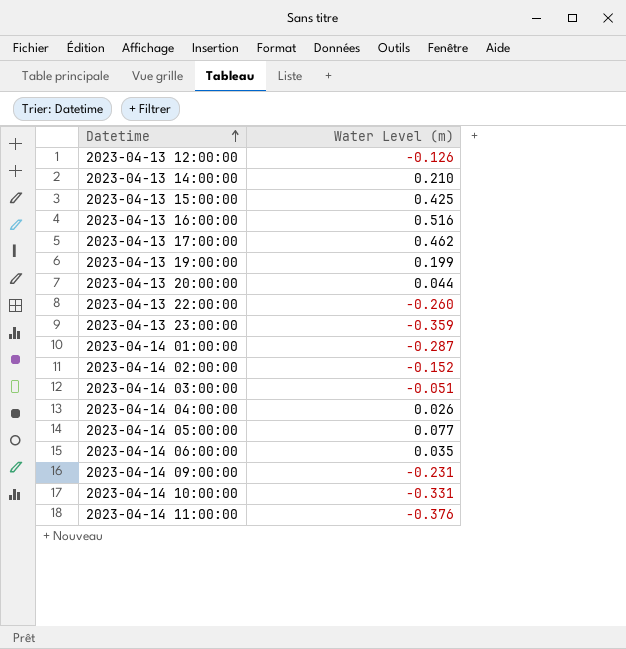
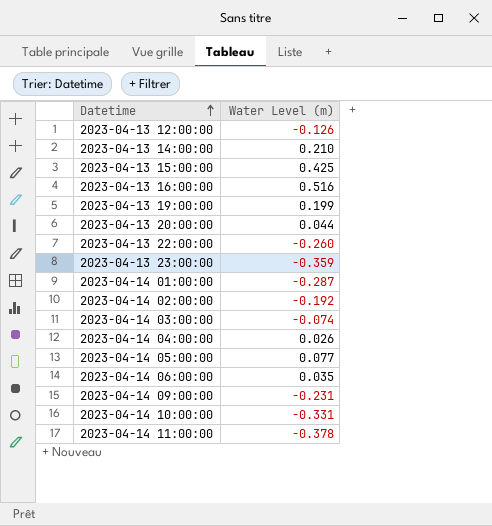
row 2023-04-13 17:00:00: 0.462 -> none
2023-04-14 02:00:00 | Water Level (m): -0.152 -> -0.192
2023-04-14 03:00:00 | Water Level (m): -0.051 -> -0.074
2023-04-14 11:00:00 | Water Level (m): -0.376 -> -0.378

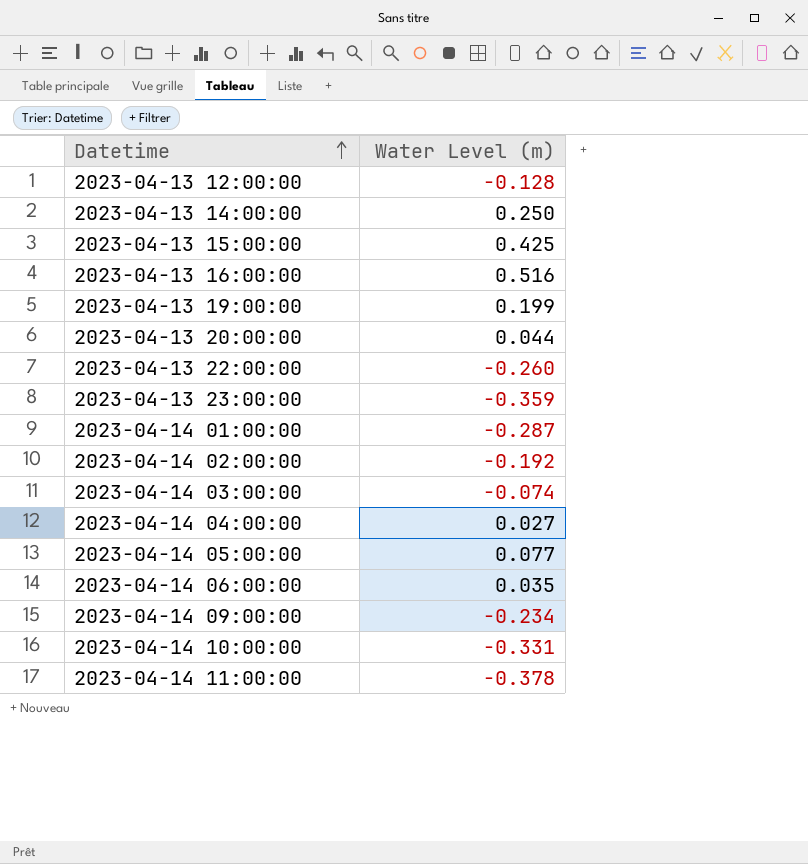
2023-04-13 12:00:00 | Water Level (m): -0.126 -> -0.128
2023-04-13 14:00:00 | Water Level (m): 0.210 -> 0.250
2023-04-14 04:00:00 | Water Level (m): 0.026 -> 0.027
2023-04-14 09:00:00 | Water Level (m): -0.231 -> -0.234

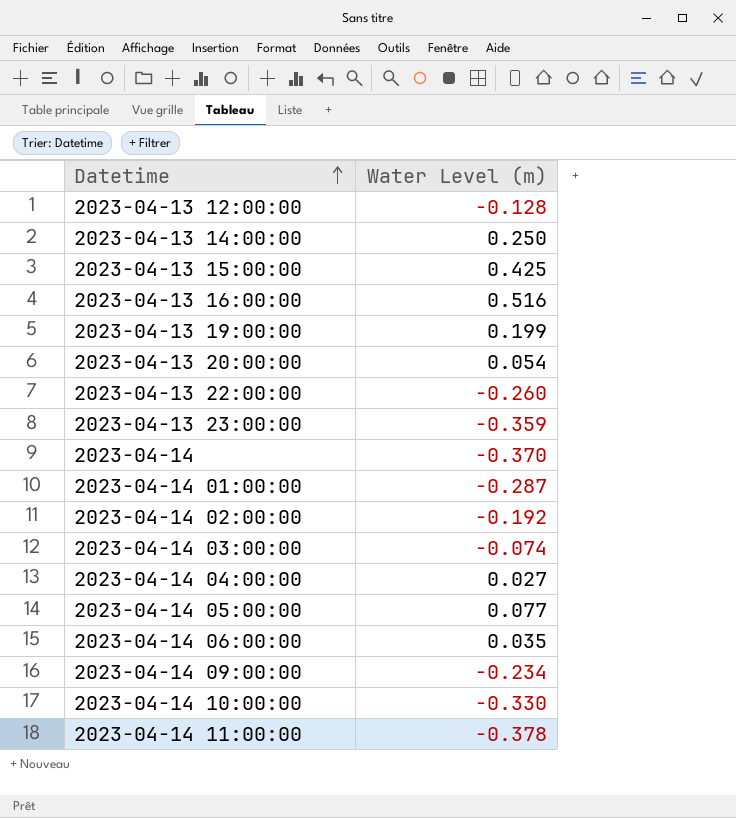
2023-04-13 20:00:00 | Water Level (m): 0.044 -> 0.054
row 2023-04-14: none -> -0.370
2023-04-14 10:00:00 | Water Level (m): -0.331 -> -0.330

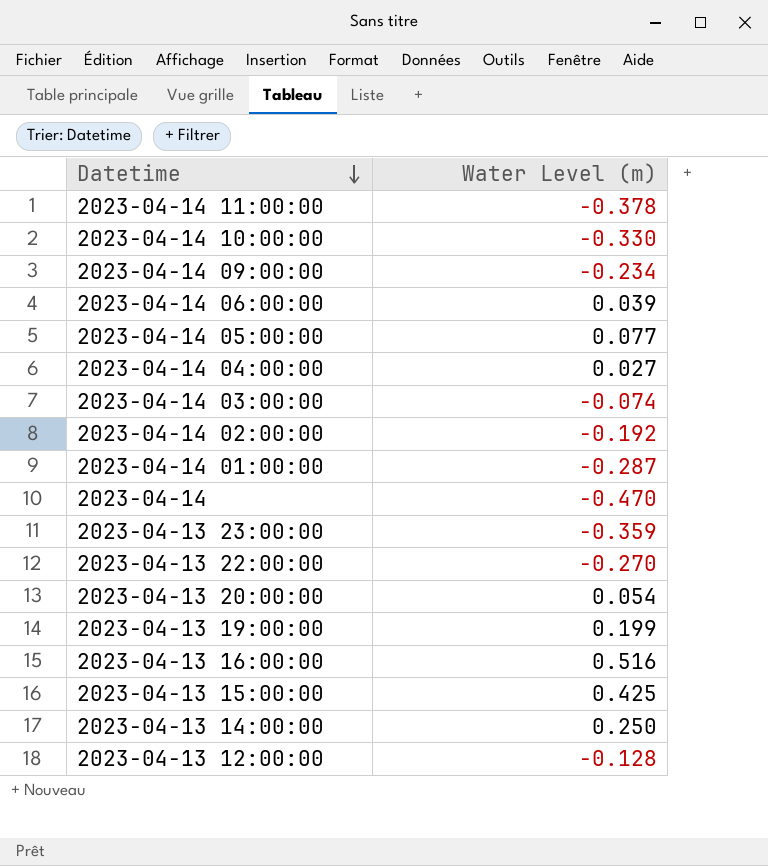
row order: Datetime ascending -> Datetime descending
2023-04-14 06:00:00 | Water Level (m): 0.035 -> 0.039
2023-04-14 | Water Level (m): -0.370 -> -0.470
2023-04-13 22:00:00 | Water Level (m): -0.260 -> -0.270

